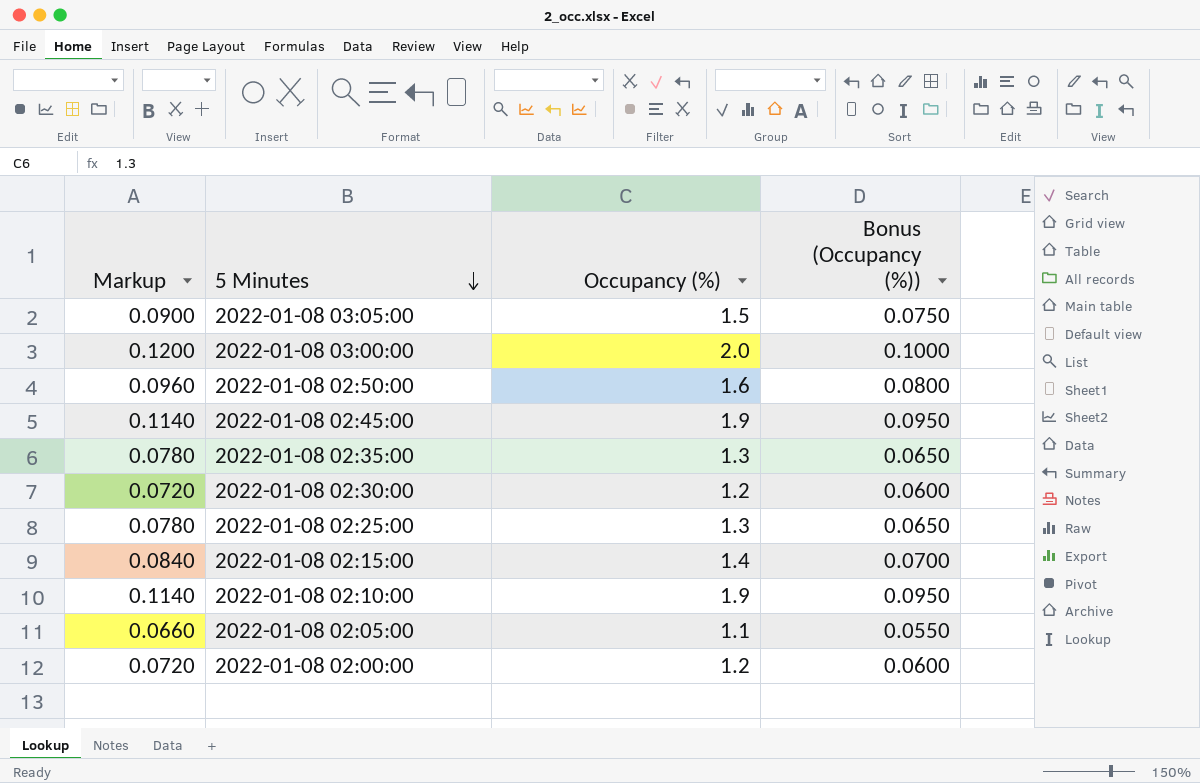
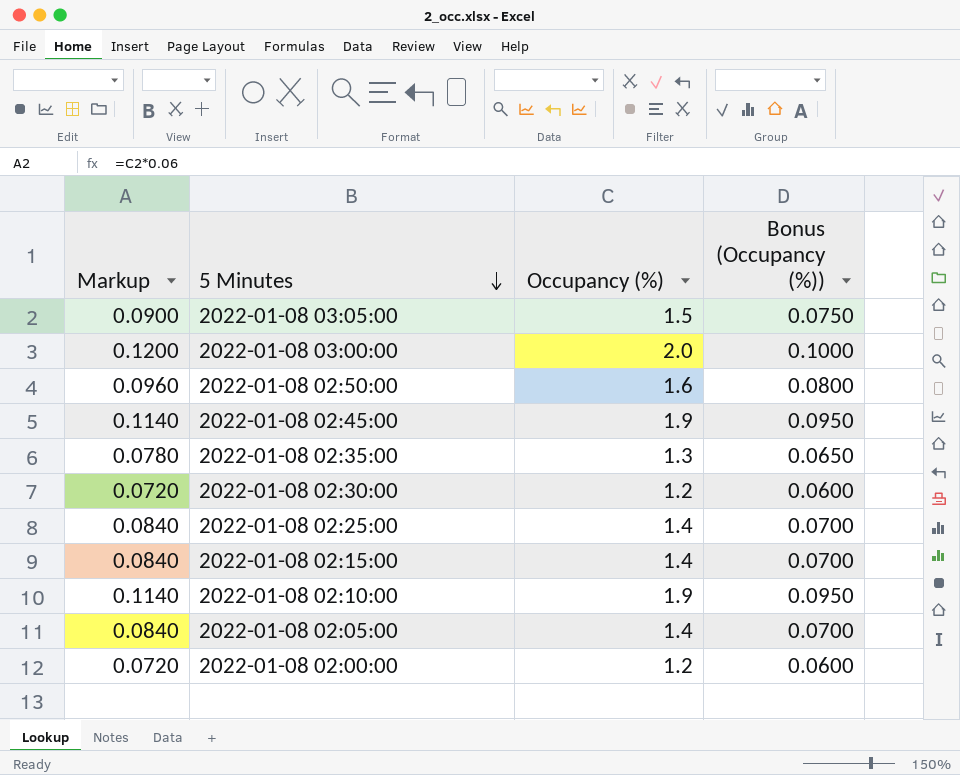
2022-01-08 02:25:00 | Markup: 0.0780 -> 0.0840
2022-01-08 02:25:00 | Occupancy (%): 1.3 -> 1.4
2022-01-08 02:25:00 | Bonus (Occupancy (%)): 0.0650 -> 0.0700
2022-01-08 02:05:00 | Markup: 0.0660 -> 0.0840
2022-01-08 02:05:00 | Occupancy (%): 1.1 -> 1.4
2022-01-08 02:05:00 | Bonus (Occupancy (%)): 0.0550 -> 0.0700

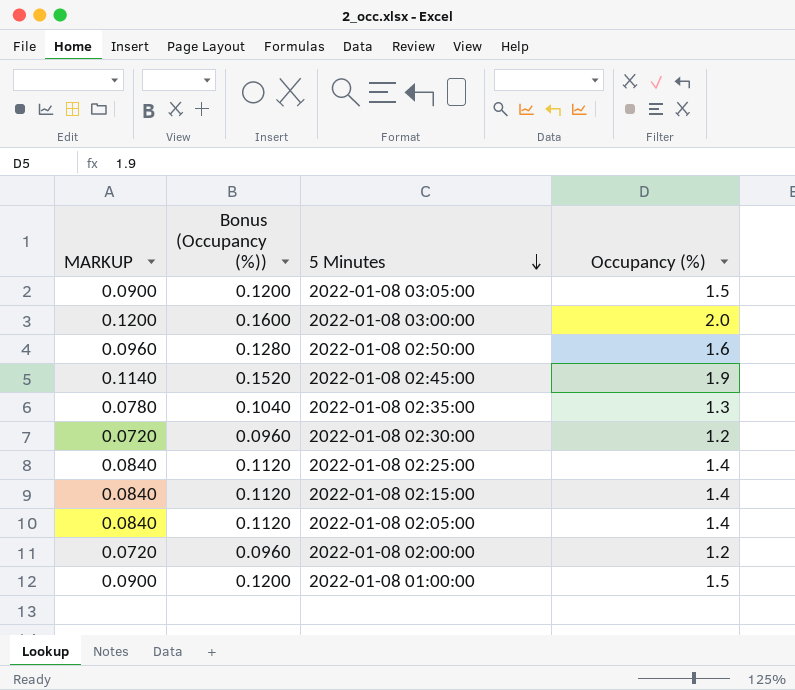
column name: Markup -> MARKUP
column Bonus (Occupancy (%)) | formula: [Occupancy (%)] * 0.05 -> [Occupancy (%)] * 0.08
column Bonus (Occupancy (%)) | position: 4 -> 2
row 2022-01-08 02:10:00: 0.1140 | 1.9 | 0.0950 -> none
row 2022-01-08 01:00:00: none -> 0.0900 | 0.1200 | 1.5

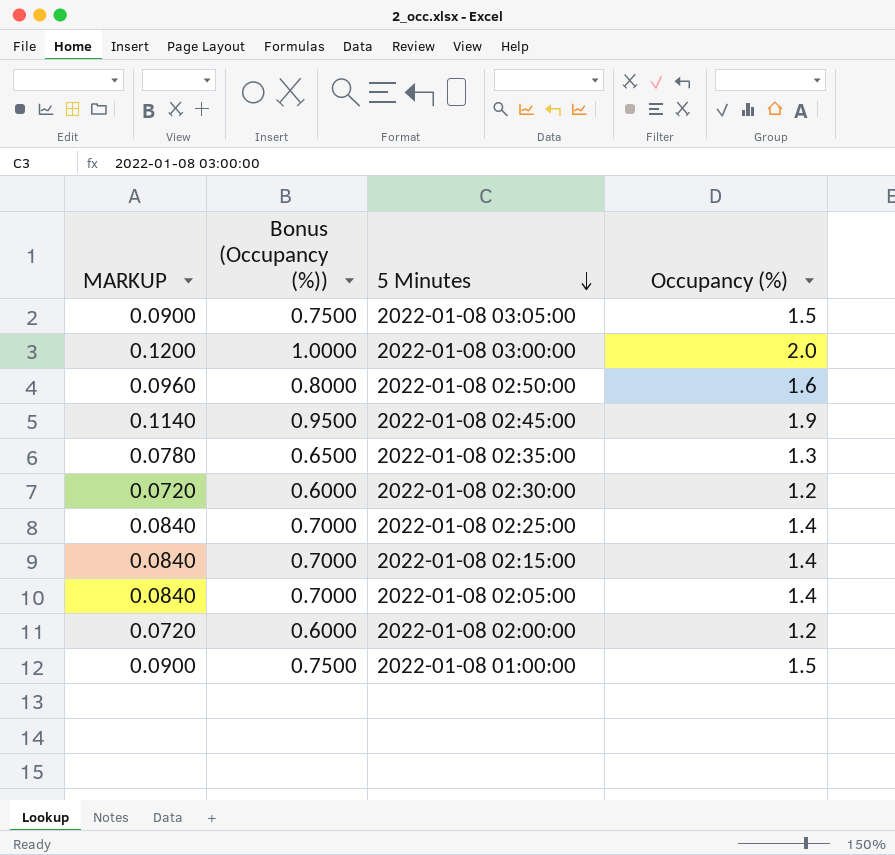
column Bonus (Occupancy (%)) | formula: [Occupancy (%)] * 0.08 -> [Occupancy (%)] * 0.5

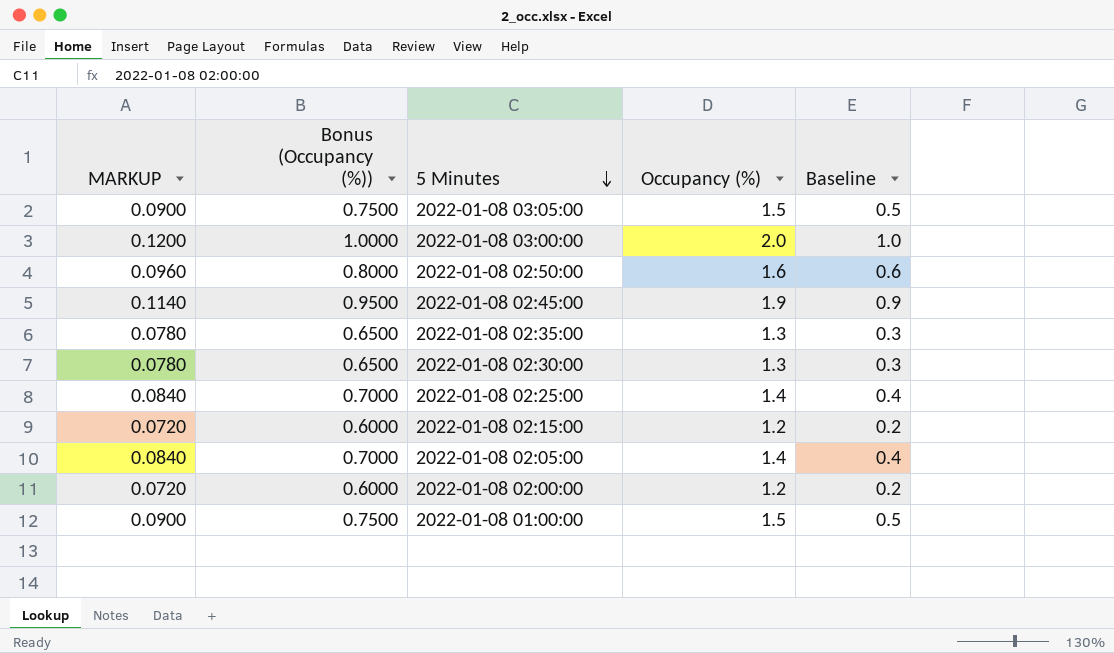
column Baseline | formula: none -> [Occupancy (%)] - 1
2022-01-08 02:30:00 | MARKUP: 0.0720 -> 0.0780
2022-01-08 02:30:00 | Bonus (Occupancy (%)): 0.6000 -> 0.6500
2022-01-08 02:30:00 | Occupancy (%): 1.2 -> 1.3
2022-01-08 02:15:00 | MARKUP: 0.0840 -> 0.0720
2022-01-08 02:15:00 | Bonus (Occupancy (%)): 0.7000 -> 0.6000
2022-01-08 02:15:00 | Occupancy (%): 1.4 -> 1.2

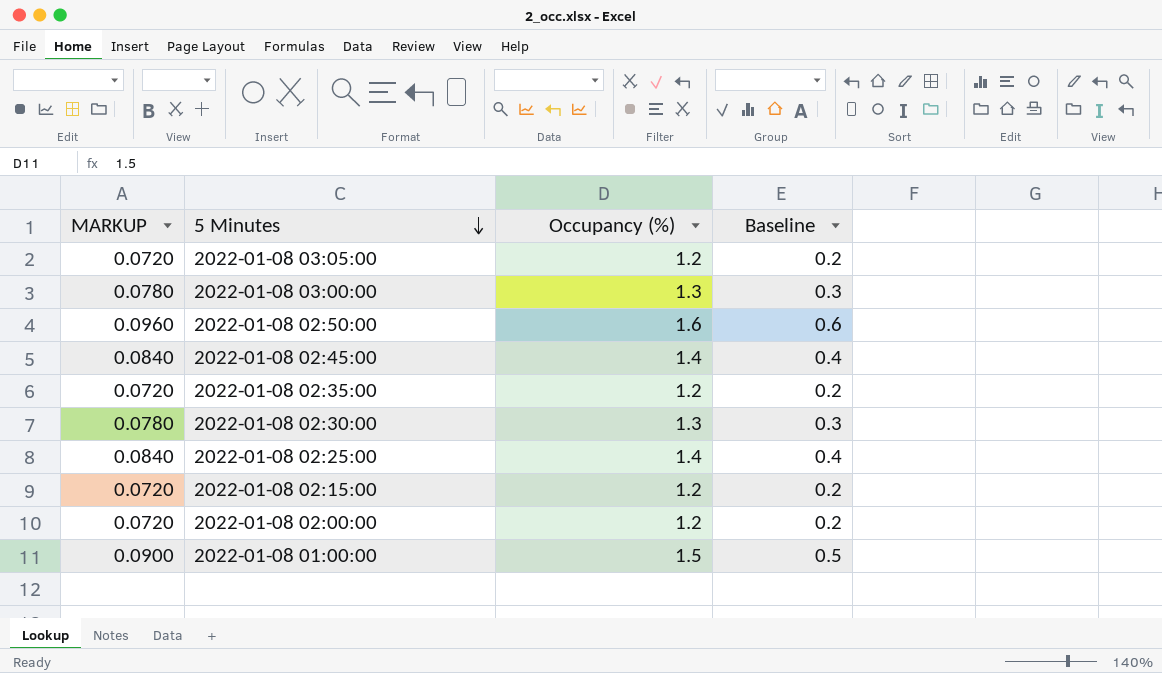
column Bonus (Occupancy (%)) | formula: [Occupancy (%)] * 0.5 -> none
row 2022-01-08 02:05:00: 0.0840 | 0.7000 | 1.4 | 0.4 -> none
2022-01-08 03:05:00 | MARKUP: 0.0900 -> 0.0720
2022-01-08 03:05:00 | Occupancy (%): 1.5 -> 1.2
2022-01-08 03:05:00 | Baseline: 0.5 -> 0.2
2022-01-08 03:00:00 | MARKUP: 0.1200 -> 0.0780
2022-01-08 03:00:00 | Occupancy (%): 2.0 -> 1.3
2022-01-08 03:00:00 | Baseline: 1.0 -> 0.3
2022-01-08 02:45:00 | MARKUP: 0.1140 -> 0.0840
2022-01-08 02:45:00 | Occupancy (%): 1.9 -> 1.4
2022-01-08 02:45:00 | Baseline: 0.9 -> 0.4
2022-01-08 02:35:00 | MARKUP: 0.0780 -> 0.0720
2022-01-08 02:35:00 | Occupancy (%): 1.3 -> 1.2
2022-01-08 02:35:00 | Baseline: 0.3 -> 0.2

